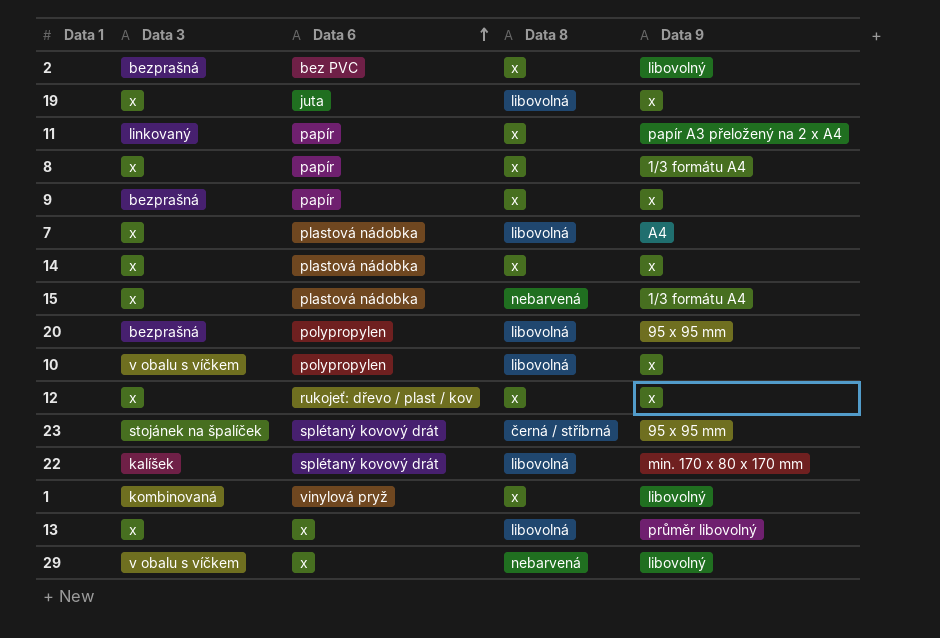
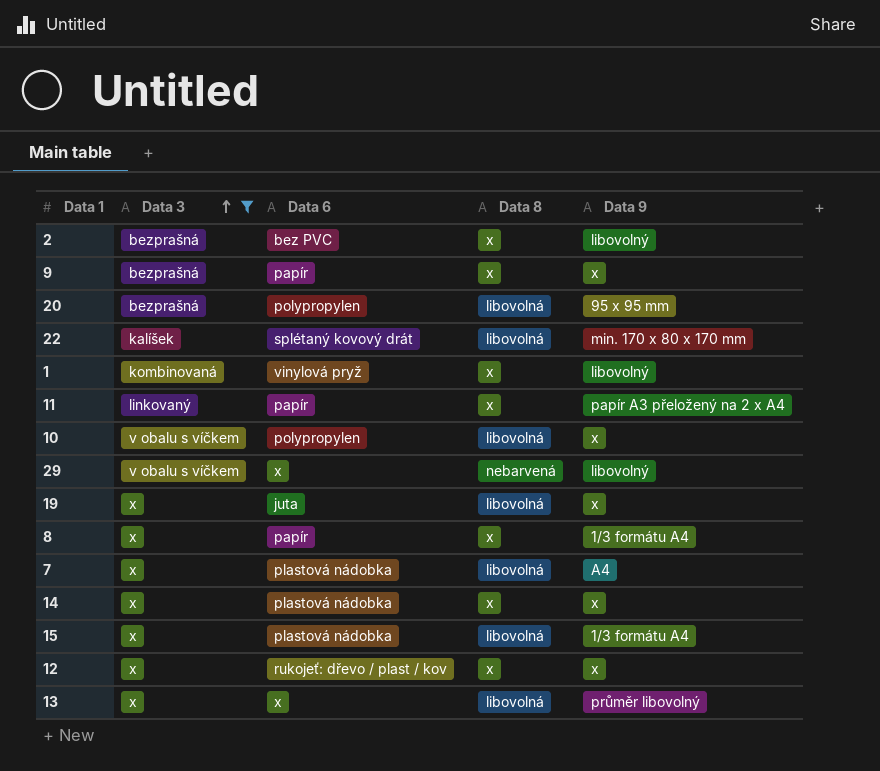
filter: none -> Data 3 != stojánek na špalíček
row order: Data 6 ascending -> Data 3 ascending
15 | Data 8: nebarvená -> libovolná

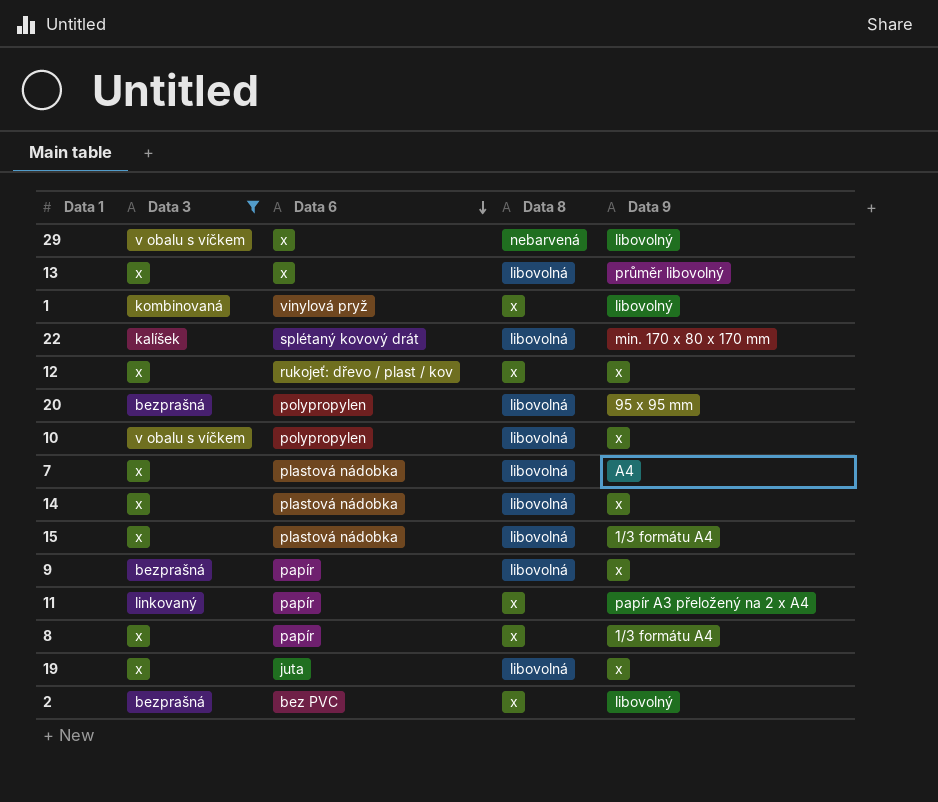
row order: Data 3 ascending -> Data 6 descending
14 | Data 8: x -> libovolná
9 | Data 8: x -> libovolná

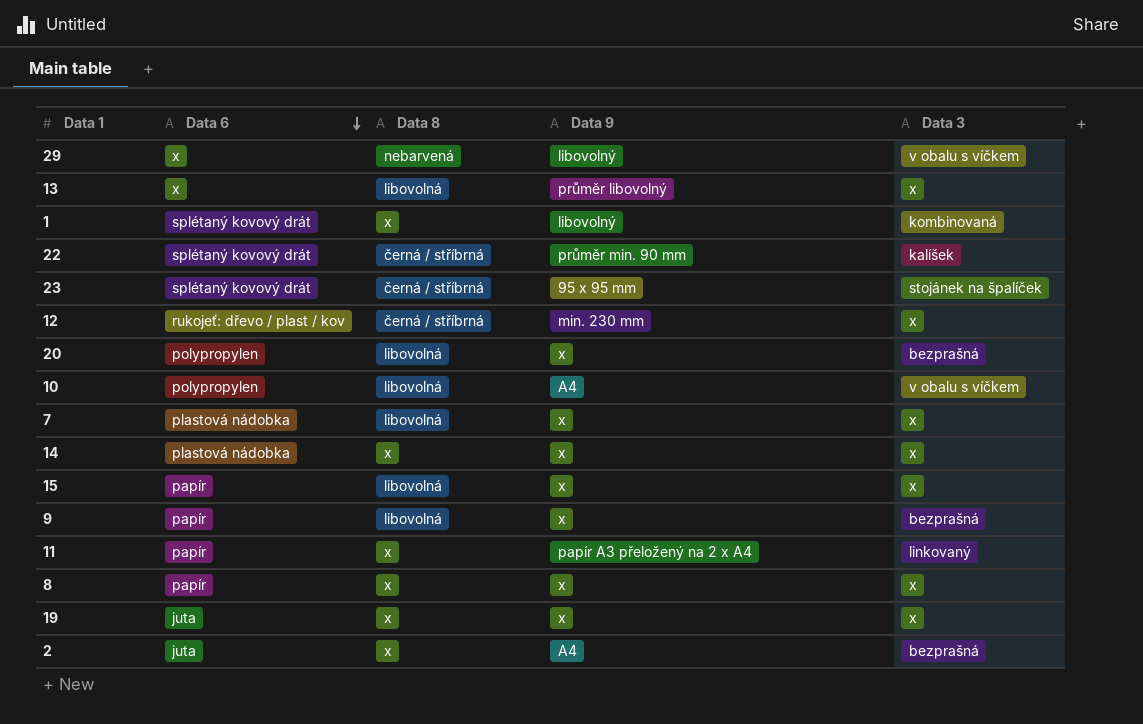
filter: Data 3 != stojánek na špalíček -> none
column Data 3 | position: 2 -> 5
1 | Data 6: vinylová pryž -> splétaný kovový drát
22 | Data 8: libovolná -> černá / stříbrná
22 | Data 9: min. 170 x 80 x 170 mm -> průměr min. 90 mm
12 | Data 8: x -> černá / stříbrná
12 | Data 9: x -> min. 230 mm
20 | Data 9: 95 x 95 mm -> x
10 | Data 9: x -> A4
7 | Data 9: A4 -> x
14 | Data 8: libovolná -> x
15 | Data 6: plastová nádobka -> papír
15 | Data 9: 1/3 formátu A4 -> x
8 | Data 9: 1/3 formátu A4 -> x
19 | Data 8: libovolná -> x
2 | Data 6: bez PVC -> juta
2 | Data 9: libovolný -> A4

